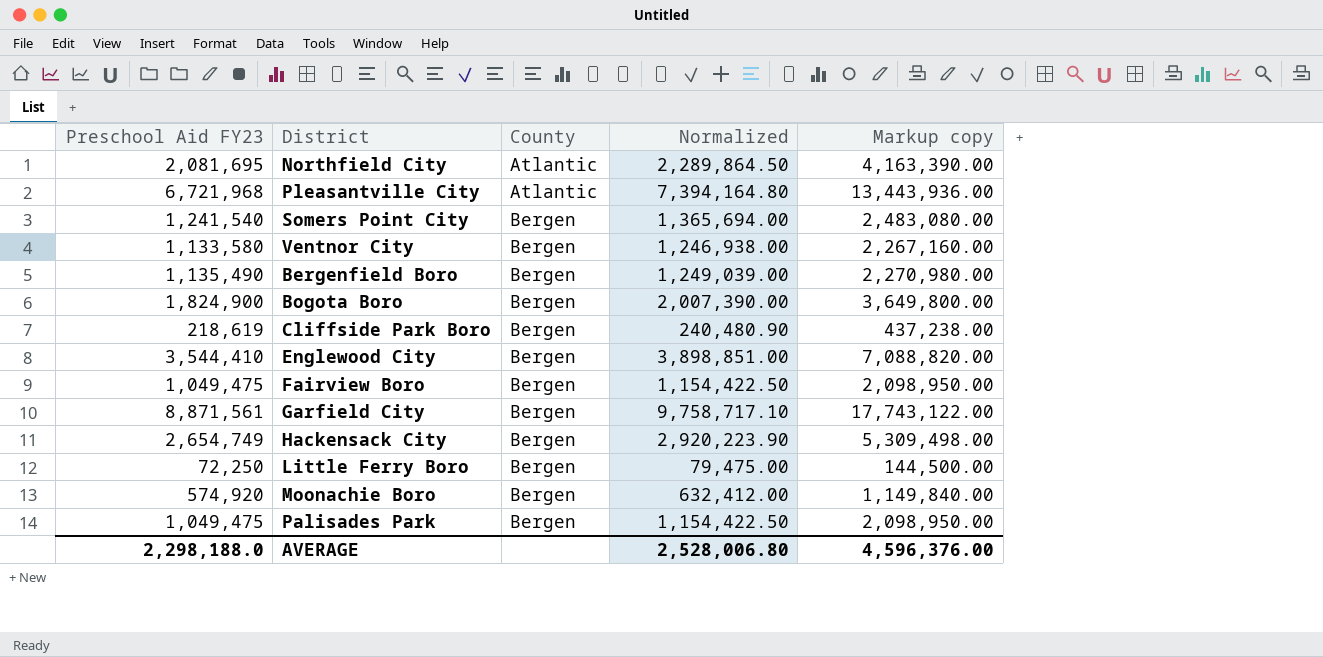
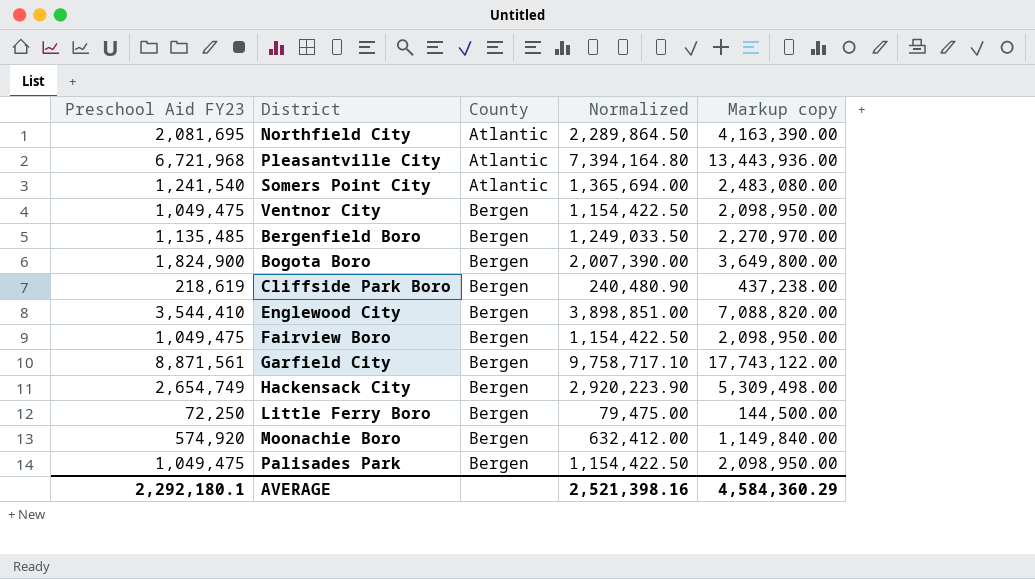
Somers Point City | County: Bergen -> Atlantic
Ventnor City | Preschool Aid FY23: 1,133,580 -> 1,049,475
Ventnor City | Normalized: 1,246,938.00 -> 1,154,422.50
Ventnor City | Markup copy: 2,267,160.00 -> 2,098,950.00
Bergenfield Boro | Preschool Aid FY23: 1,135,490 -> 1,135,485
Bergenfield Boro | Normalized: 1,249,039.00 -> 1,249,033.50
Bergenfield Boro | Markup copy: 2,270,980.00 -> 2,270,970.00
AVERAGE | Preschool Aid FY23: 2,298,188.0 -> 2,292,180.1
AVERAGE | Normalized: 2,528,006.80 -> 2,521,398.16
AVERAGE | Markup copy: 4,596,376.00 -> 4,584,360.29

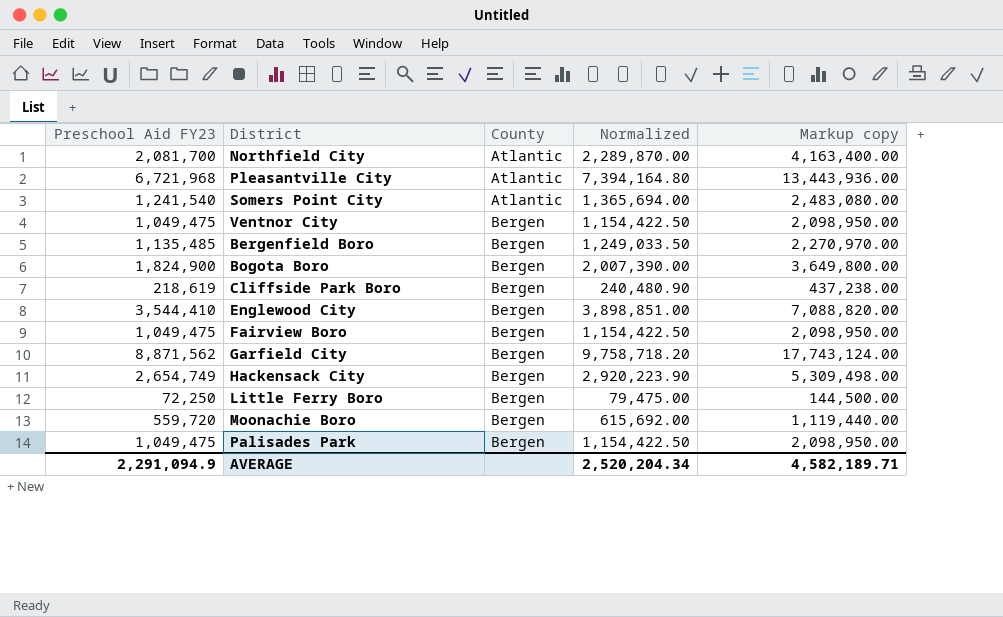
Northfield City | Preschool Aid FY23: 2,081,695 -> 2,081,700
Northfield City | Normalized: 2,289,864.50 -> 2,289,870.00
Northfield City | Markup copy: 4,163,390.00 -> 4,163,400.00
Garfield City | Preschool Aid FY23: 8,871,561 -> 8,871,562
Garfield City | Normalized: 9,758,717.10 -> 9,758,718.20
Garfield City | Markup copy: 17,743,122.00 -> 17,743,124.00
Moonachie Boro | Preschool Aid FY23: 574,920 -> 559,720
Moonachie Boro | Normalized: 632,412.00 -> 615,692.00
Moonachie Boro | Markup copy: 1,149,840.00 -> 1,119,440.00
AVERAGE | Preschool Aid FY23: 2,292,180.1 -> 2,291,094.9
AVERAGE | Normalized: 2,521,398.16 -> 2,520,204.34
AVERAGE | Markup copy: 4,584,360.29 -> 4,582,189.71

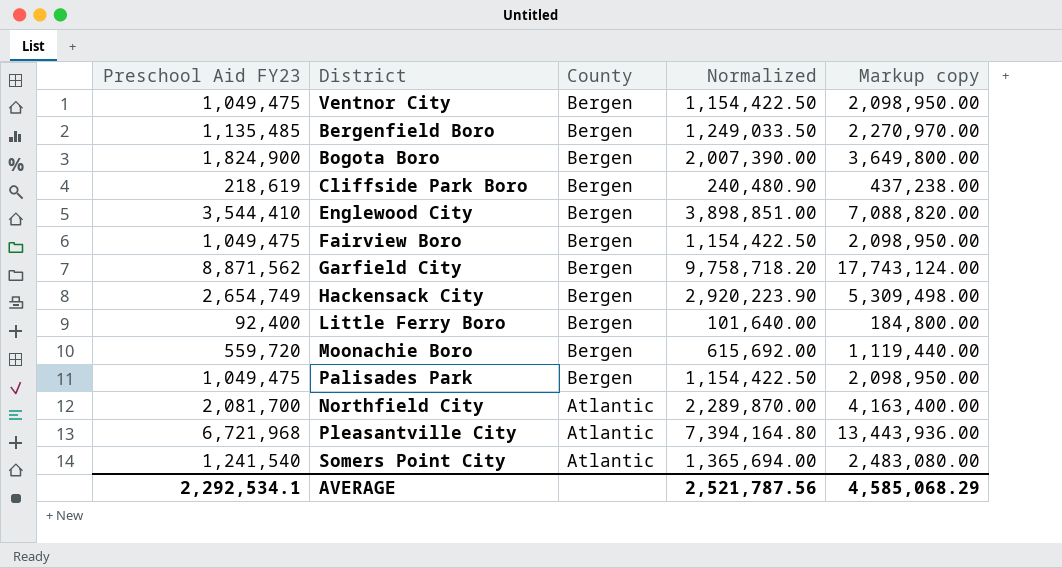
row order: County ascending -> County descending
Little Ferry Boro | Preschool Aid FY23: 72,250 -> 92,400
Little Ferry Boro | Normalized: 79,475.00 -> 101,640.00
Little Ferry Boro | Markup copy: 144,500.00 -> 184,800.00
AVERAGE | Preschool Aid FY23: 2,291,094.9 -> 2,292,534.1
AVERAGE | Normalized: 2,520,204.34 -> 2,521,787.56
AVERAGE | Markup copy: 4,582,189.71 -> 4,585,068.29

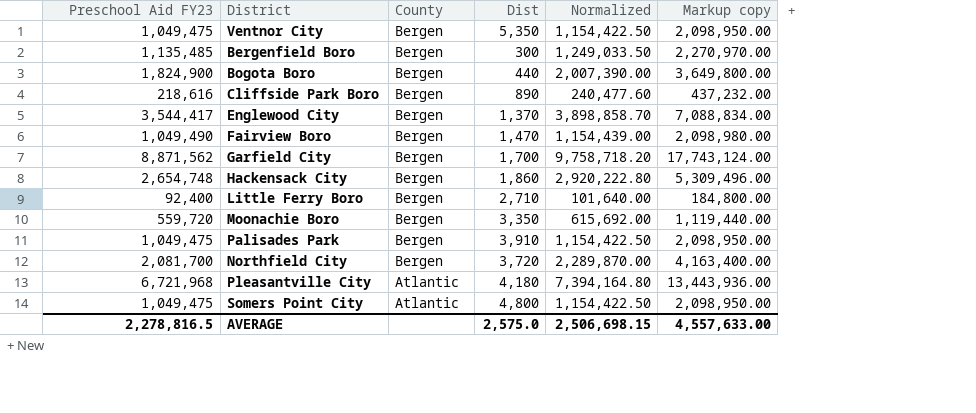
column Dist | position: none -> 4
Cliffside Park Boro | Preschool Aid FY23: 218,619 -> 218,616
Cliffside Park Boro | Normalized: 240,480.90 -> 240,477.60
Cliffside Park Boro | Markup copy: 437,238.00 -> 437,232.00
Englewood City | Preschool Aid FY23: 3,544,410 -> 3,544,417
Englewood City | Normalized: 3,898,851.00 -> 3,898,858.70
Englewood City | Markup copy: 7,088,820.00 -> 7,088,834.00
Fairview Boro | Preschool Aid FY23: 1,049,475 -> 1,049,490
Fairview Boro | Normalized: 1,154,422.50 -> 1,154,439.00
Fairview Boro | Markup copy: 2,098,950.00 -> 2,098,980.00
Hackensack City | Preschool Aid FY23: 2,654,749 -> 2,654,748
Hackensack City | Normalized: 2,920,223.90 -> 2,920,222.80
Hackensack City | Markup copy: 5,309,498.00 -> 5,309,496.00
Northfield City | County: Atlantic -> Bergen
Somers Point City | Preschool Aid FY23: 1,241,540 -> 1,049,475
Somers Point City | Normalized: 1,365,694.00 -> 1,154,422.50
Somers Point City | Markup copy: 2,483,080.00 -> 2,098,950.00
AVERAGE | Preschool Aid FY23: 2,292,534.1 -> 2,278,816.5
AVERAGE | Normalized: 2,521,787.56 -> 2,506,698.15
AVERAGE | Markup copy: 4,585,068.29 -> 4,557,633.00

